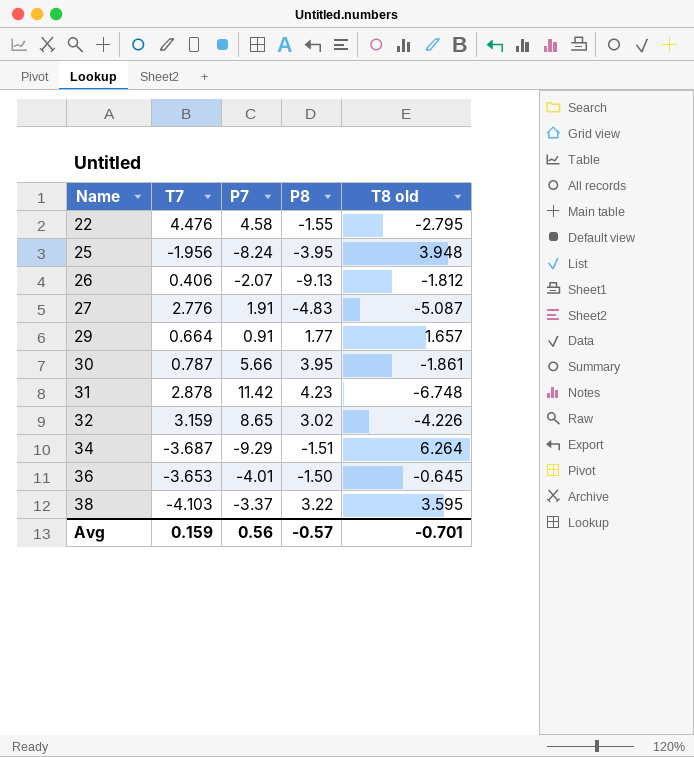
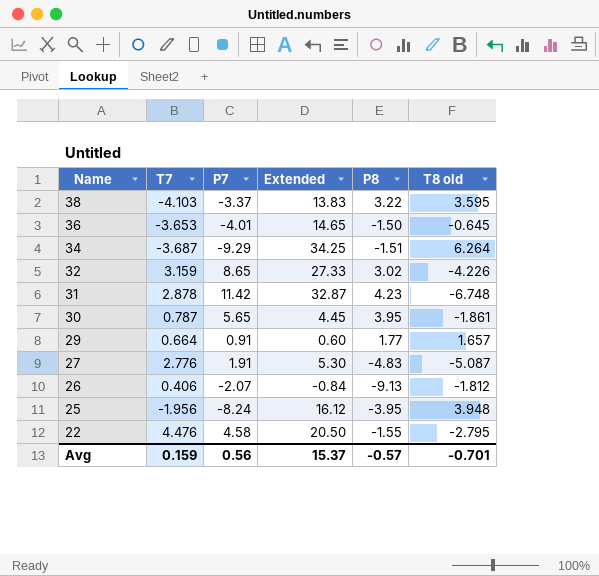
row order: Name ascending -> Name descending
column Extended | formula: none -> [T7] * [P7]
30 | P7: 5.66 -> 5.65

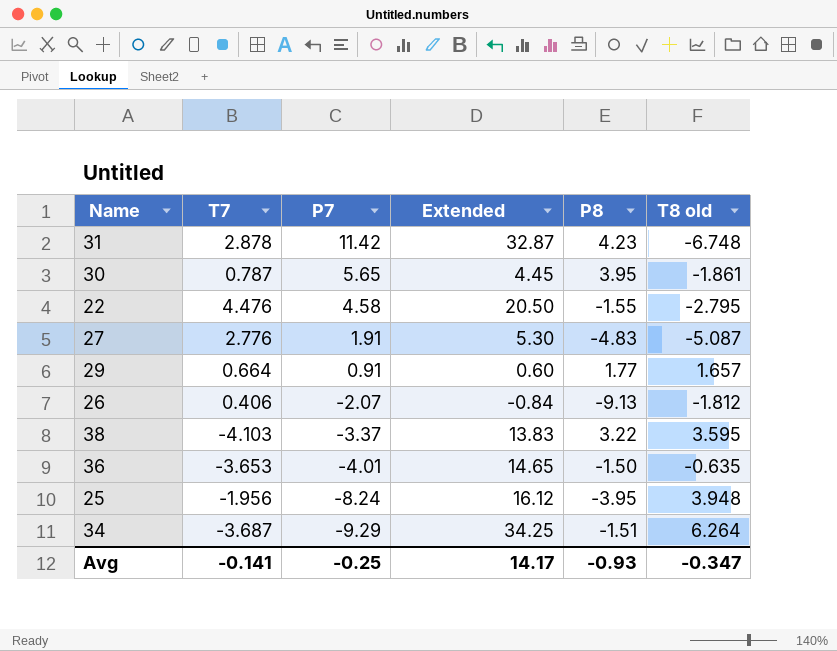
row order: Name descending -> P7 descending
row 32: 3.159 | 8.65 | 27.33 | 3.02 | -4.226 -> none
36 | T8 old: -0.645 -> -0.635
Avg | T7: 0.159 -> -0.141
Avg | P7: 0.56 -> -0.25
Avg | Extended: 15.37 -> 14.17
Avg | P8: -0.57 -> -0.93
Avg | T8 old: -0.701 -> -0.347

